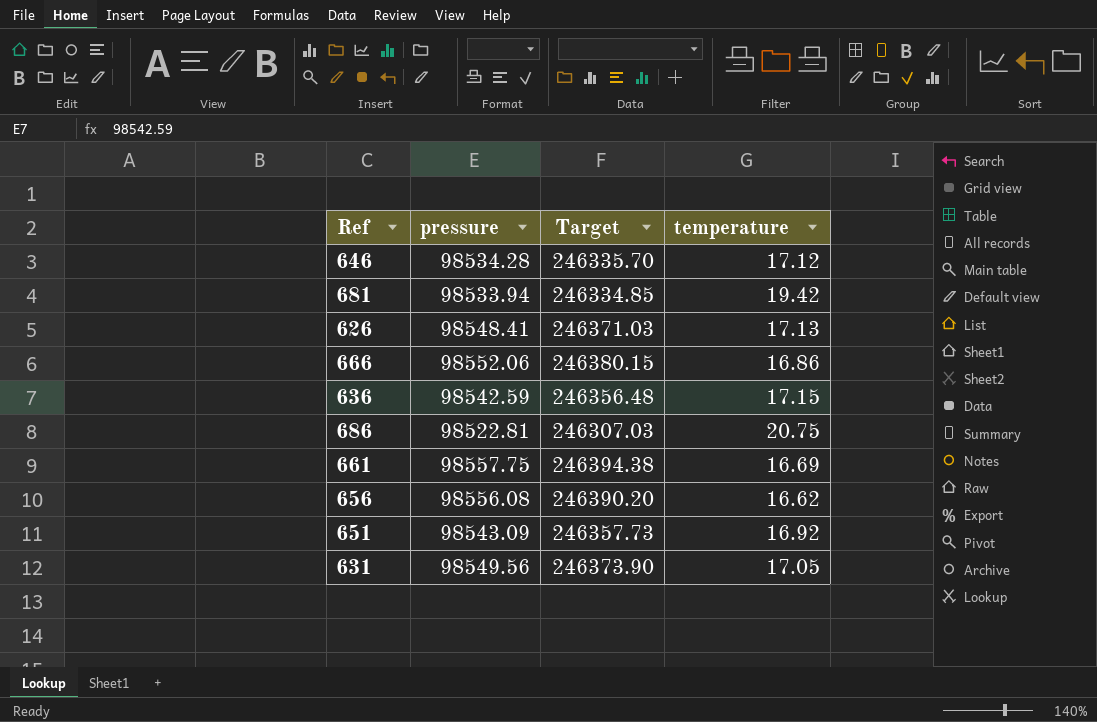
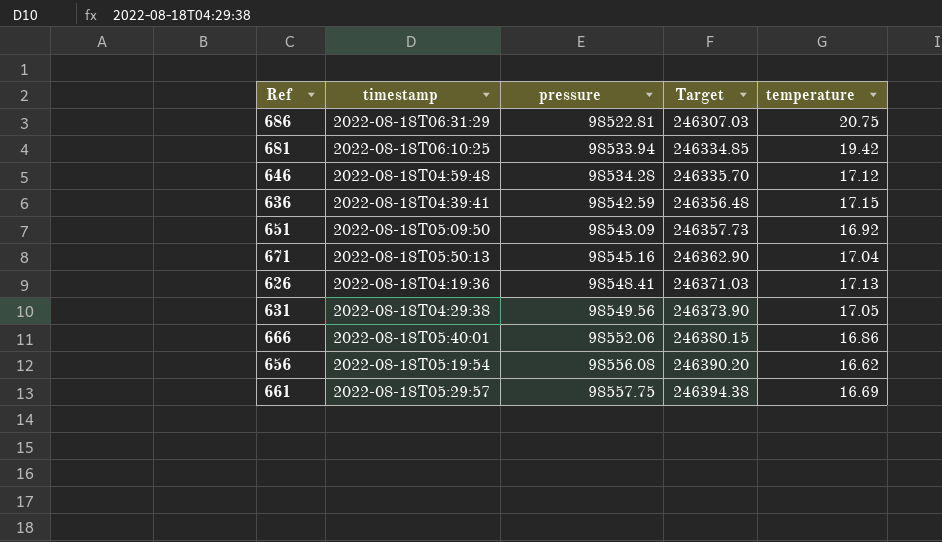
row order: none -> pressure ascending
column timestamp | position: none -> 2
row 671: none -> 2022-08-18T05:50:13 | 98545.16 | 246362.90 | 17.04

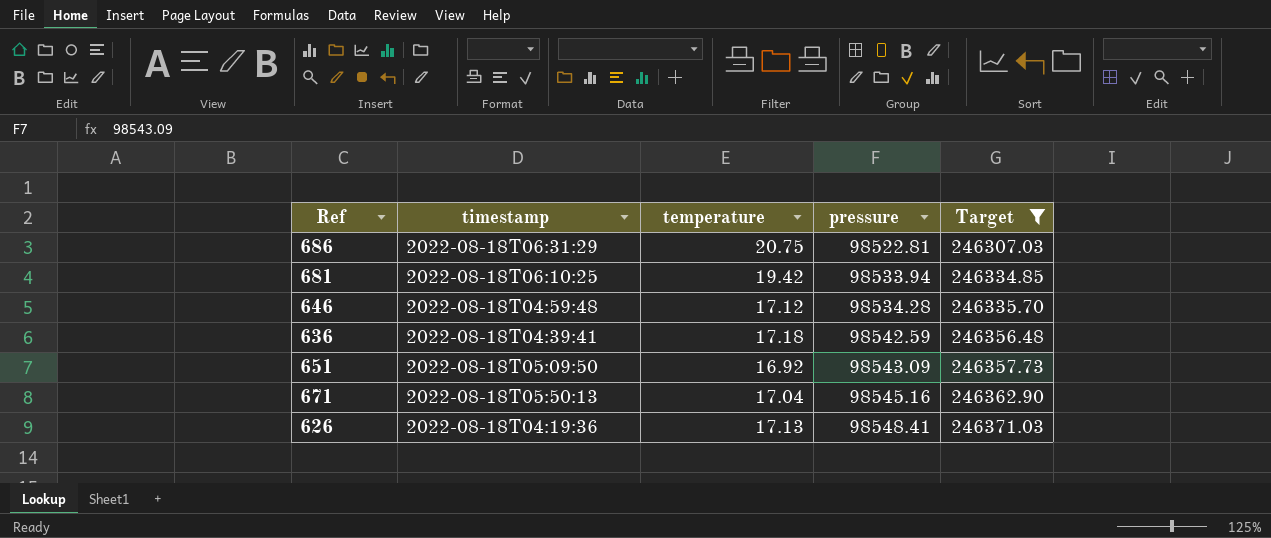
filter: none -> Target <= 246371.03
column temperature | position: 5 -> 3
636 | temperature: 17.15 -> 17.18

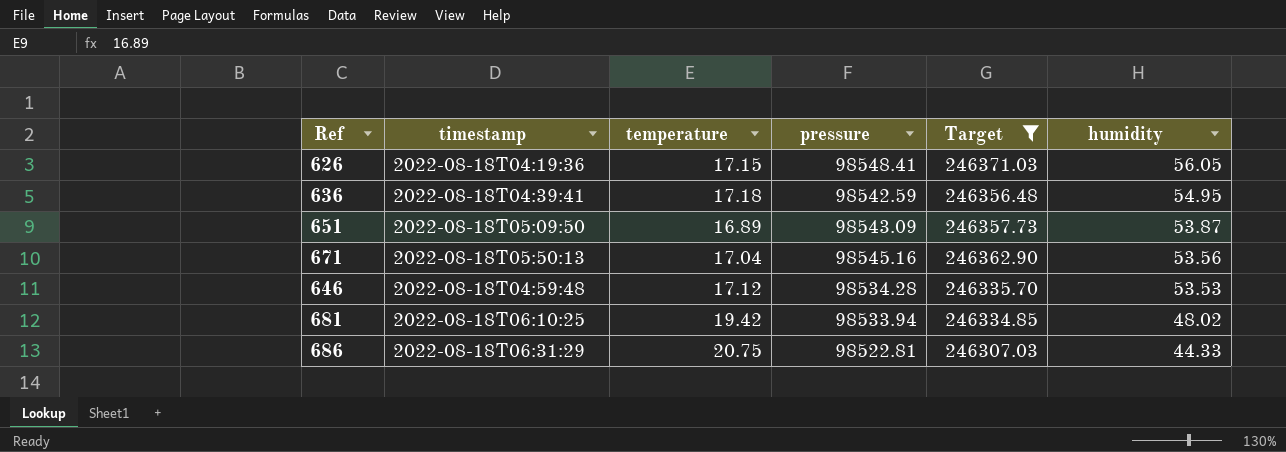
row order: pressure ascending -> humidity descending
column humidity | position: none -> 6
626 | temperature: 17.13 -> 17.15
651 | temperature: 16.92 -> 16.89

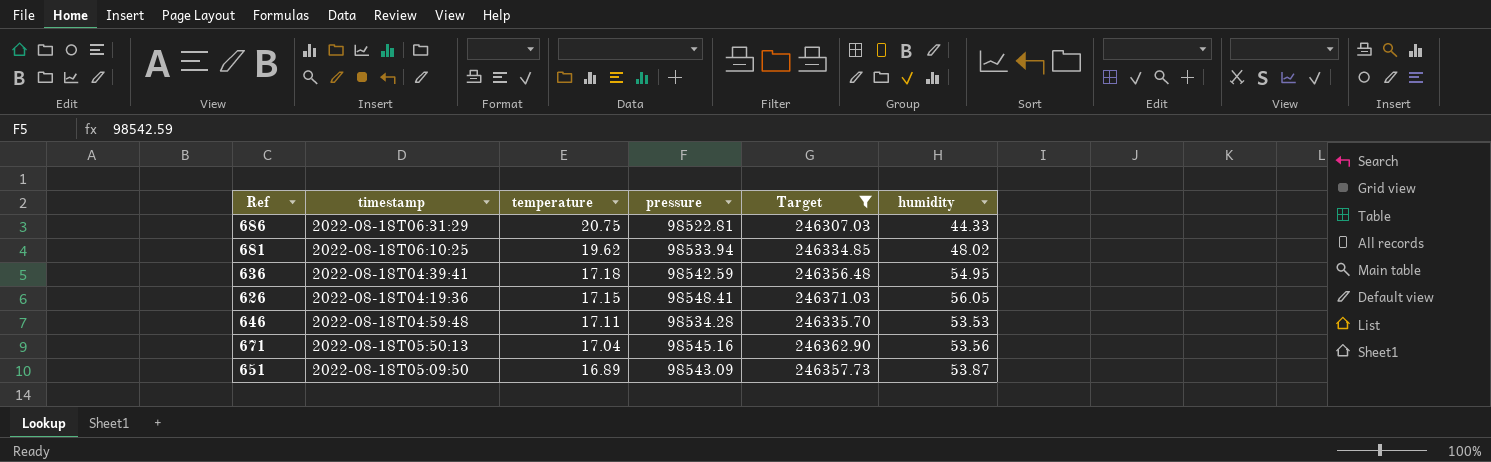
row order: humidity descending -> temperature descending
681 | temperature: 19.42 -> 19.62
646 | temperature: 17.12 -> 17.11

